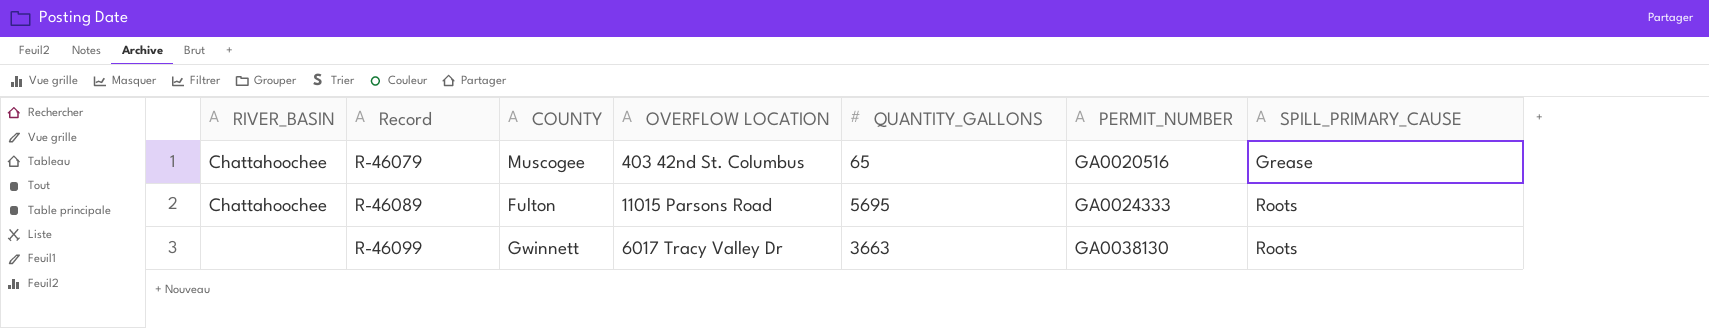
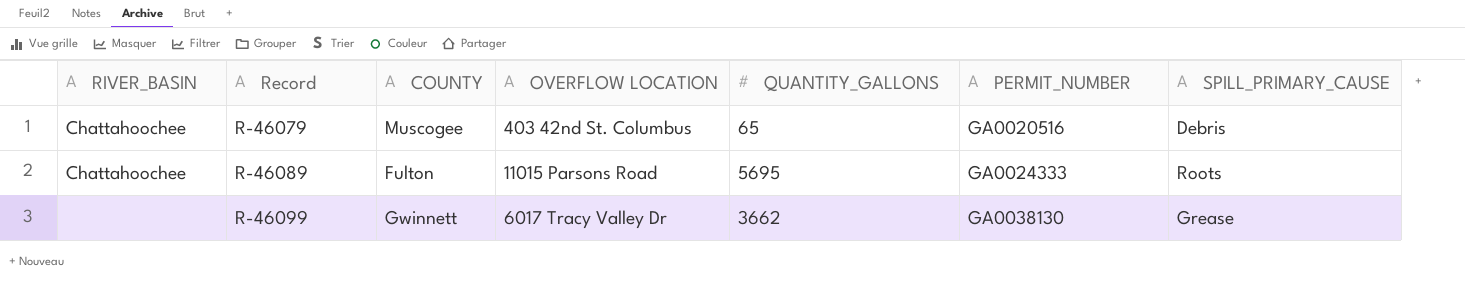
R-46079 | SPILL_PRIMARY_CAUSE: Grease -> Debris
R-46099 | QUANTITY_GALLONS: 3663 -> 3662
R-46099 | SPILL_PRIMARY_CAUSE: Roots -> Grease

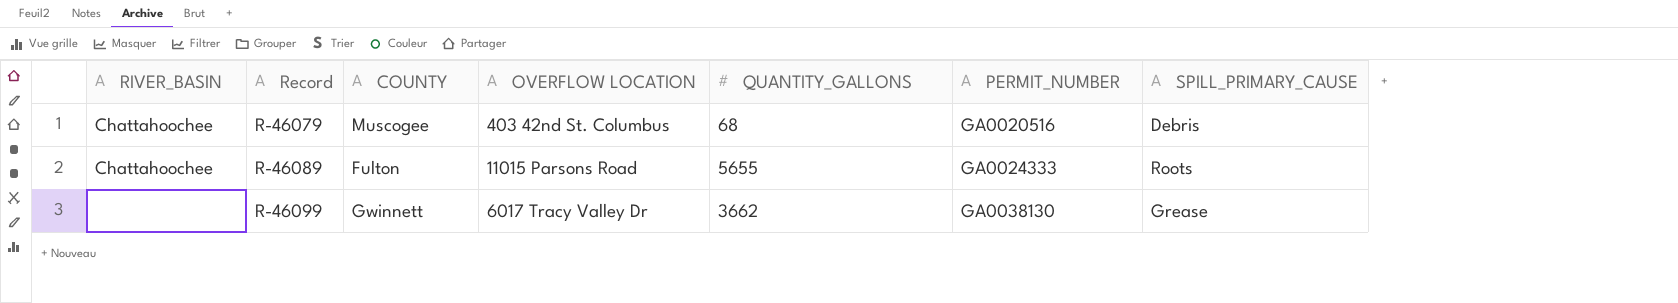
R-46079 | QUANTITY_GALLONS: 65 -> 68
R-46089 | QUANTITY_GALLONS: 5695 -> 5655

